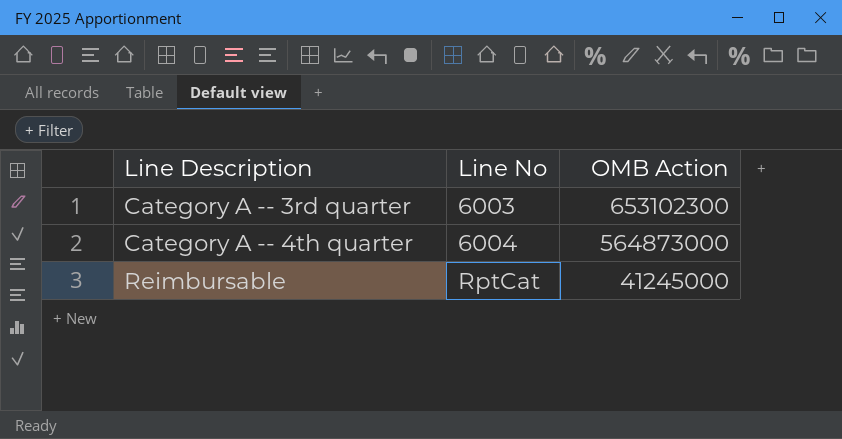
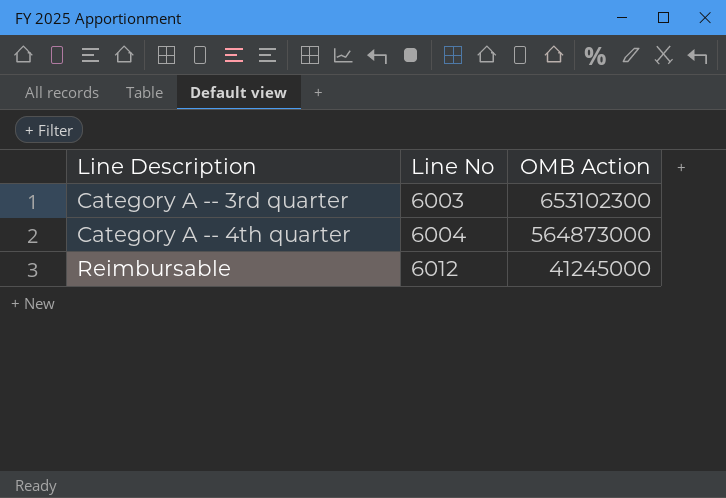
Reimbursable | Line No: RptCat -> 6012

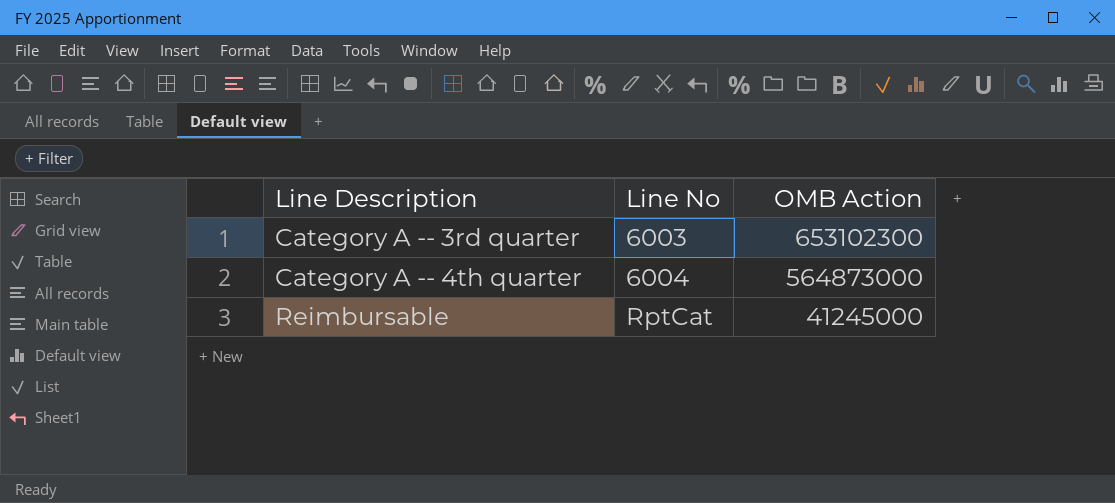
Reimbursable | Line No: 6012 -> RptCat

